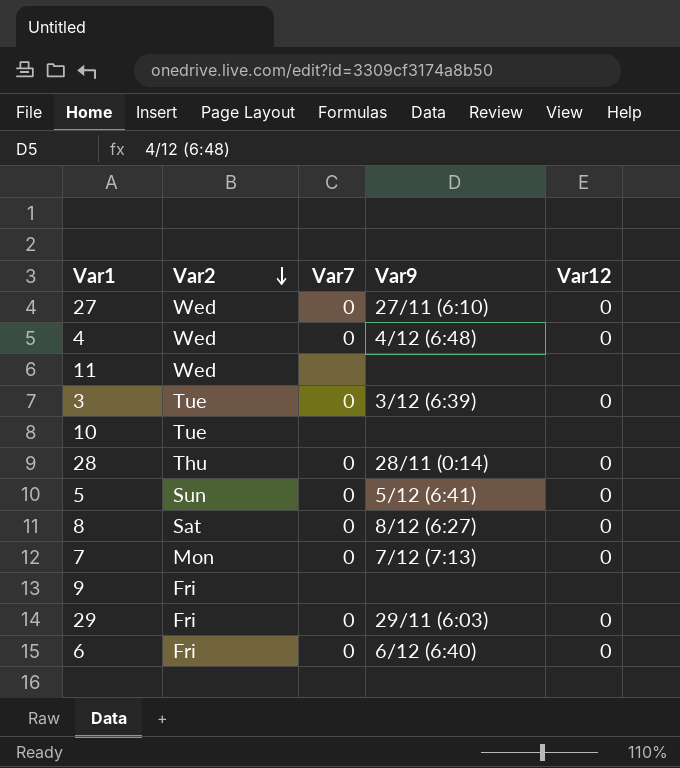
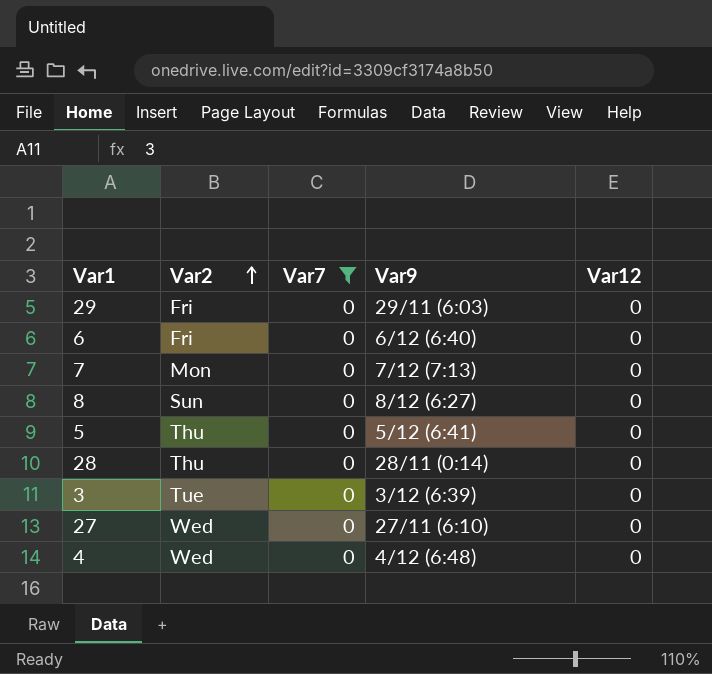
filter: none -> Var7 = 0
row order: Var2 descending -> Var2 ascending
8 | Var2: Sat -> Sun
5 | Var2: Sun -> Thu

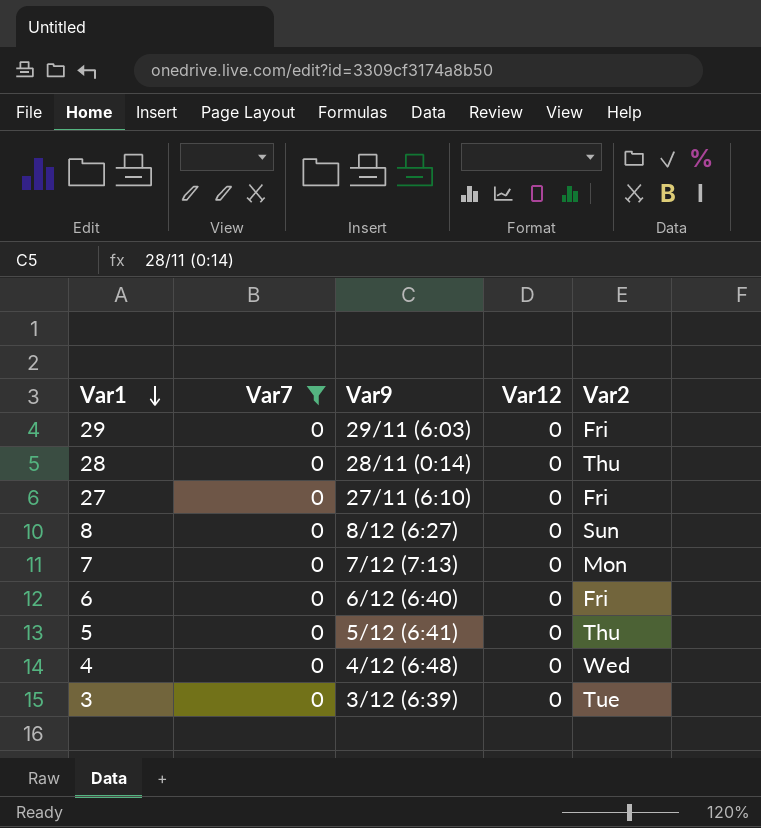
row order: Var2 ascending -> Var1 descending
column Var2 | position: 2 -> 5
27 | Var2: Wed -> Fri

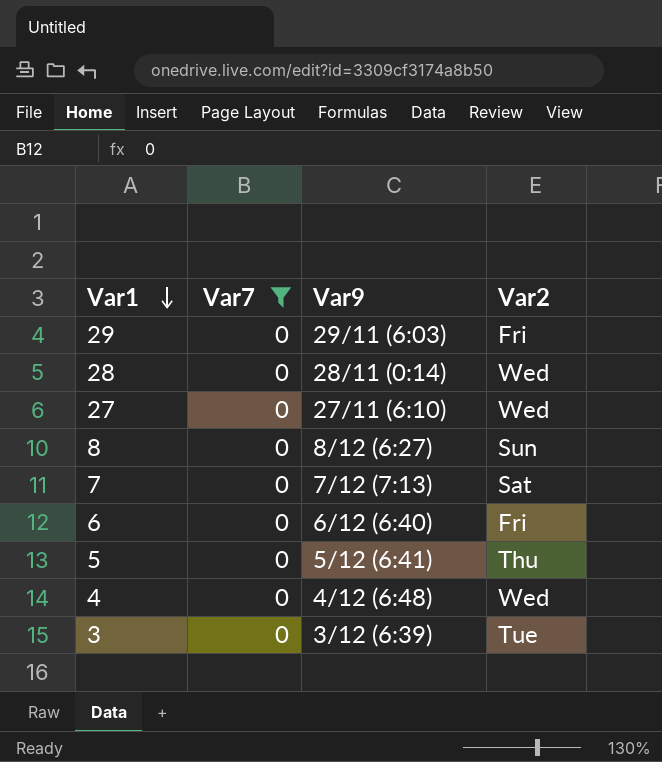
column Var12 | position: 4 -> none
28 | Var2: Thu -> Wed
27 | Var2: Fri -> Wed
7 | Var2: Mon -> Sat

